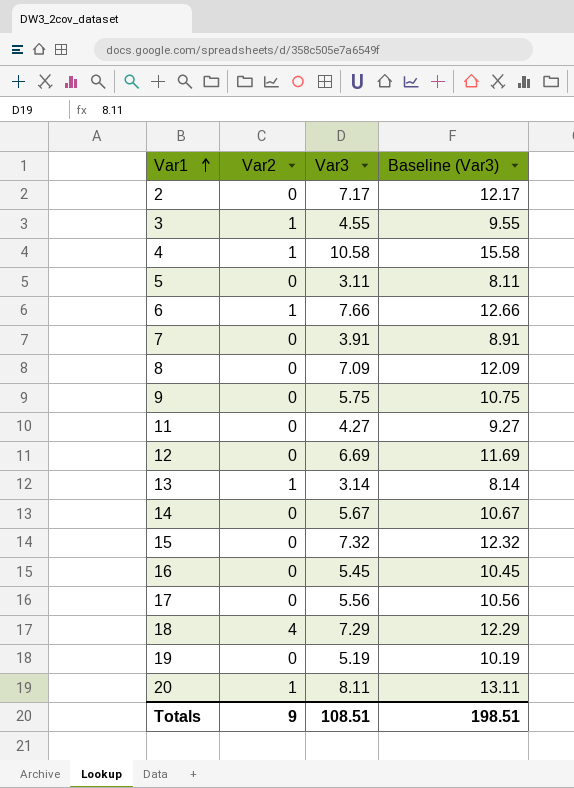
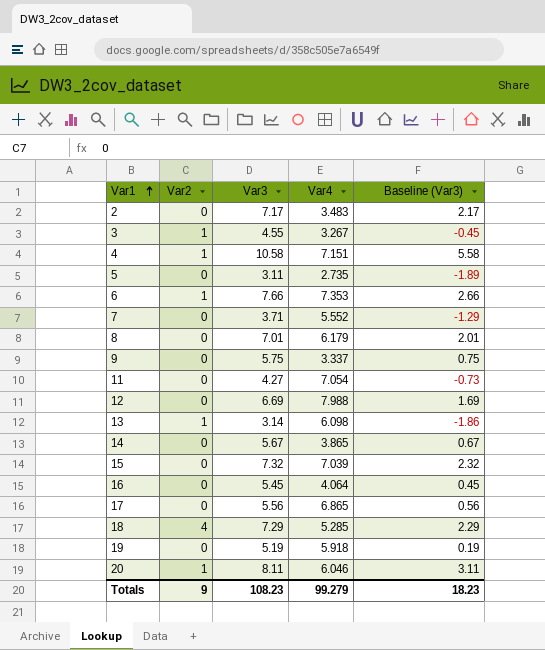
column Var4 | position: none -> 4
column Baseline (Var3) | formula: [Var3] + 5 -> [Var3] - 5
7 | Var3: 3.91 -> 3.71
8 | Var3: 7.09 -> 7.01
Totals | Var3: 108.51 -> 108.23
Totals | Baseline (Var3): 198.51 -> 18.23

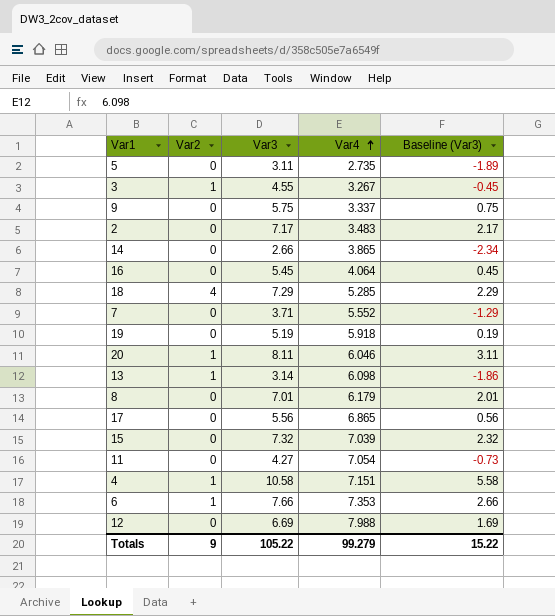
row order: Var1 ascending -> Var4 ascending
14 | Var3: 5.67 -> 2.66
14 | Baseline (Var3): 0.67 -> -2.34
Totals | Var3: 108.23 -> 105.22
Totals | Baseline (Var3): 18.23 -> 15.22

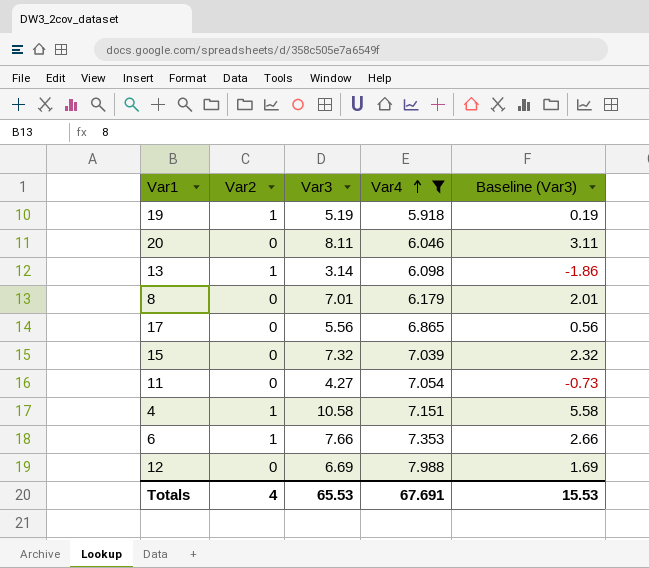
filter: none -> Var4 >= 5.918
19 | Var2: 0 -> 1
20 | Var2: 1 -> 0
Totals | Var2: 9 -> 4
Totals | Var3: 105.22 -> 65.53
Totals | Var4: 99.279 -> 67.691
Totals | Baseline (Var3): 15.22 -> 15.53

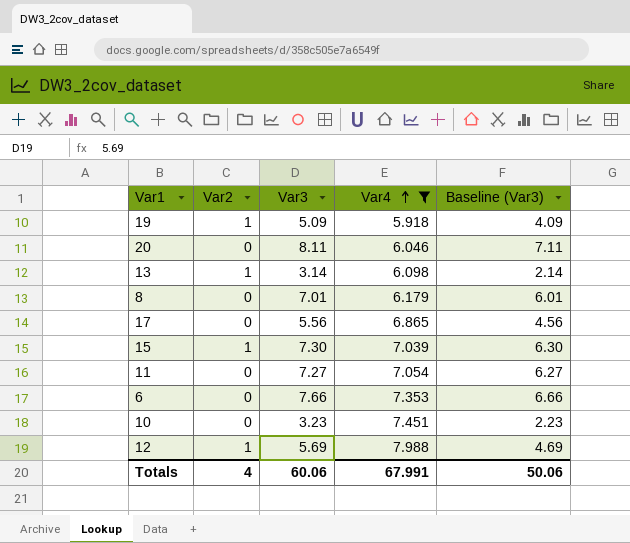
column Baseline (Var3) | formula: [Var3] - 5 -> [Var3] - 1
row 4: 1 | 10.58 | 7.151 | 5.58 -> none
19 | Var3: 5.19 -> 5.09
15 | Var2: 0 -> 1
15 | Var3: 7.32 -> 7.30
11 | Var3: 4.27 -> 7.27
6 | Var2: 1 -> 0
row 10: none -> 0 | 3.23 | 7.451 | 2.23
12 | Var2: 0 -> 1
12 | Var3: 6.69 -> 5.69
Totals | Var3: 65.53 -> 60.06
Totals | Var4: 67.691 -> 67.991
Totals | Baseline (Var3): 15.53 -> 50.06

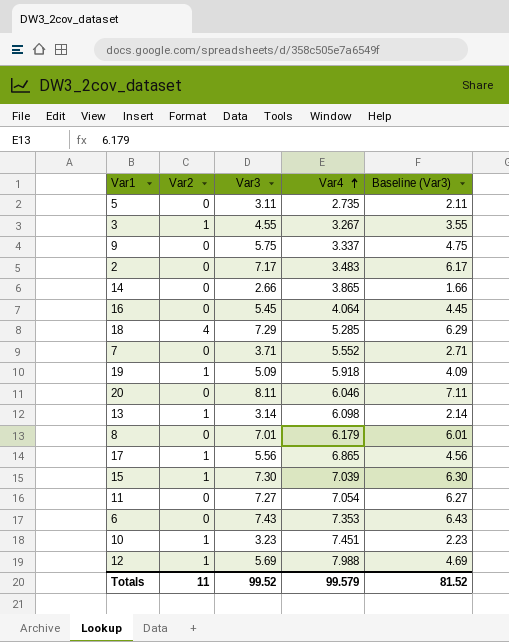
filter: Var4 >= 5.918 -> none
17 | Var2: 0 -> 1
6 | Var3: 7.66 -> 7.43
6 | Baseline (Var3): 6.66 -> 6.43
10 | Var2: 0 -> 1
Totals | Var2: 4 -> 11
Totals | Var3: 60.06 -> 99.52
Totals | Var4: 67.991 -> 99.579
Totals | Baseline (Var3): 50.06 -> 81.52

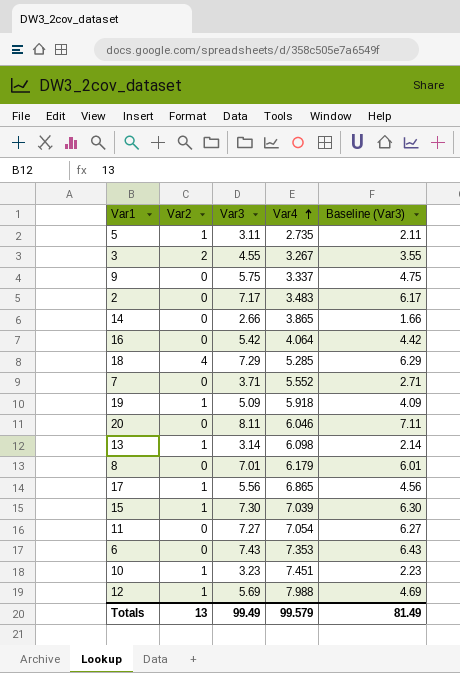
5 | Var2: 0 -> 1
3 | Var2: 1 -> 2
16 | Var3: 5.45 -> 5.42
16 | Baseline (Var3): 4.45 -> 4.42
Totals | Var2: 11 -> 13
Totals | Var3: 99.52 -> 99.49
Totals | Baseline (Var3): 81.52 -> 81.49

